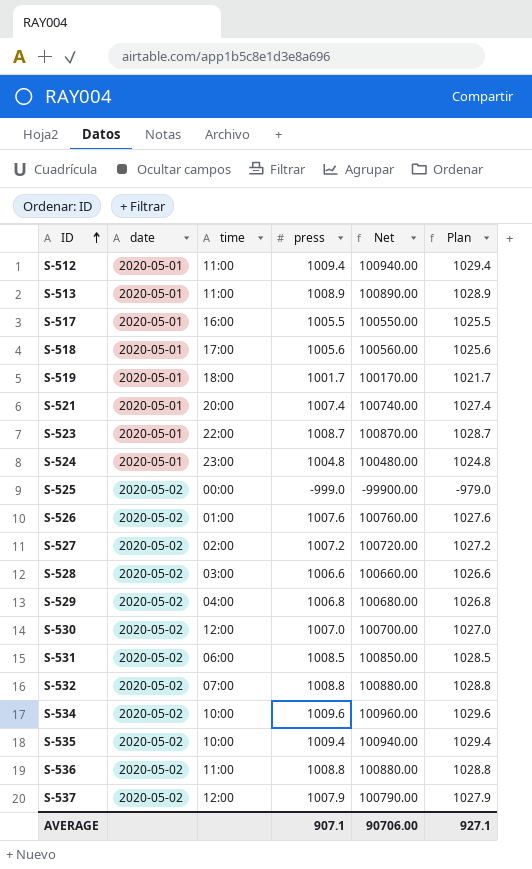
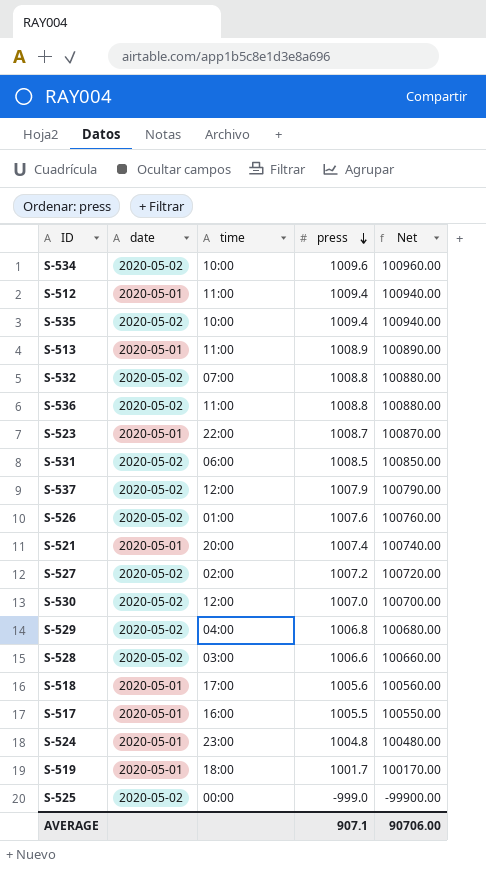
row order: ID ascending -> press descending
column Plan | formula: [press] + 20 -> none

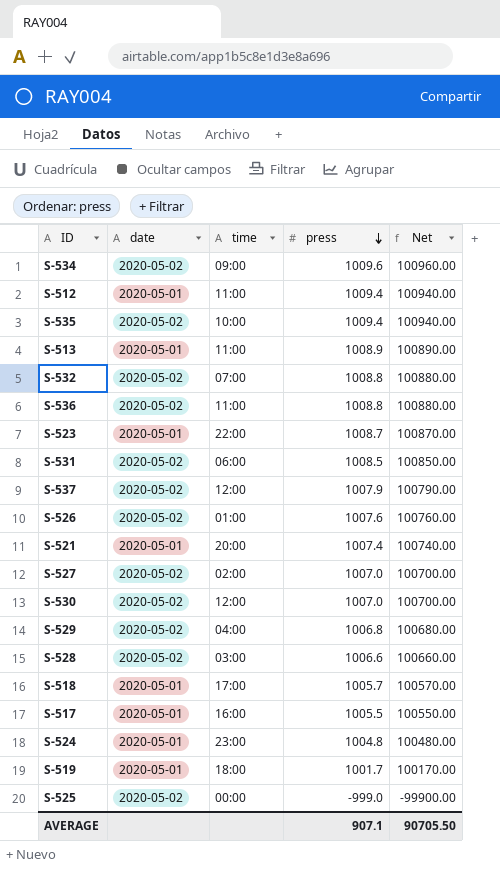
S-534 | time: 10:00 -> 09:00
S-527 | press: 1007.2 -> 1007.0
S-527 | Net: 100720.00 -> 100700.00
S-518 | press: 1005.6 -> 1005.7
S-518 | Net: 100560.00 -> 100570.00
AVERAGE | Net: 90706.00 -> 90705.50

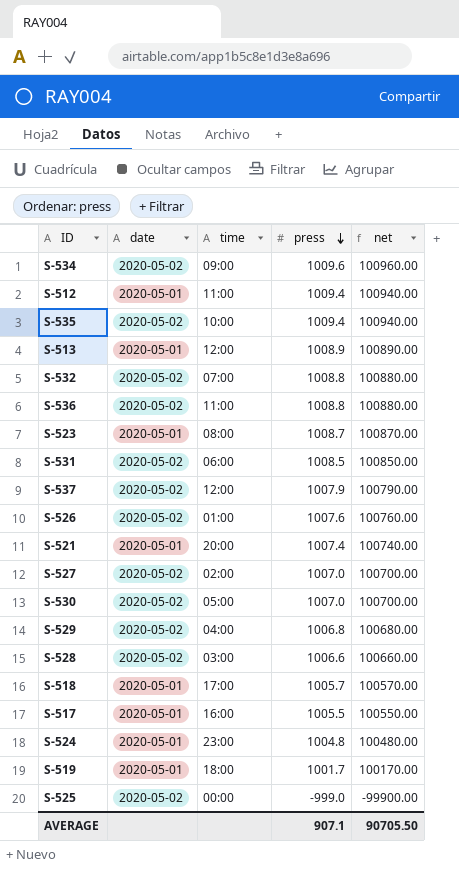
column name: Net -> net
S-513 | time: 11:00 -> 12:00
S-523 | time: 22:00 -> 08:00
S-530 | time: 12:00 -> 05:00

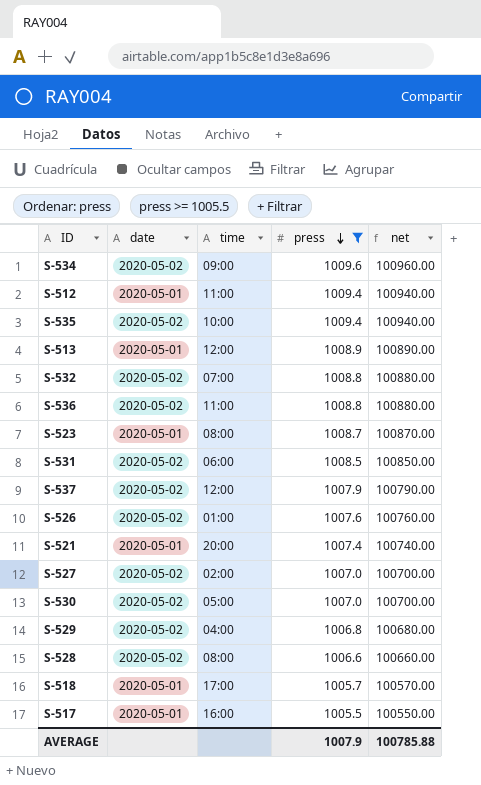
filter: none -> press >= 1005.5
S-528 | time: 03:00 -> 08:00
AVERAGE | press: 907.1 -> 1007.9
AVERAGE | net: 90705.50 -> 100785.88

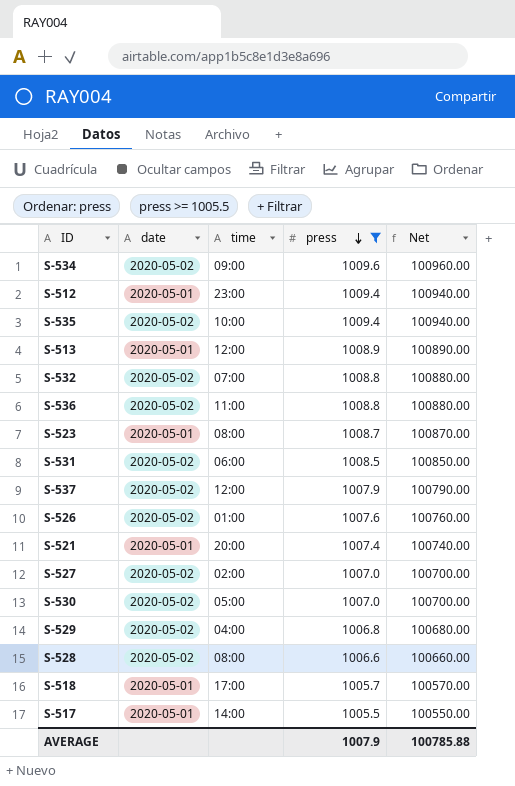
column name: net -> Net
S-512 | time: 11:00 -> 23:00
S-517 | time: 16:00 -> 14:00

